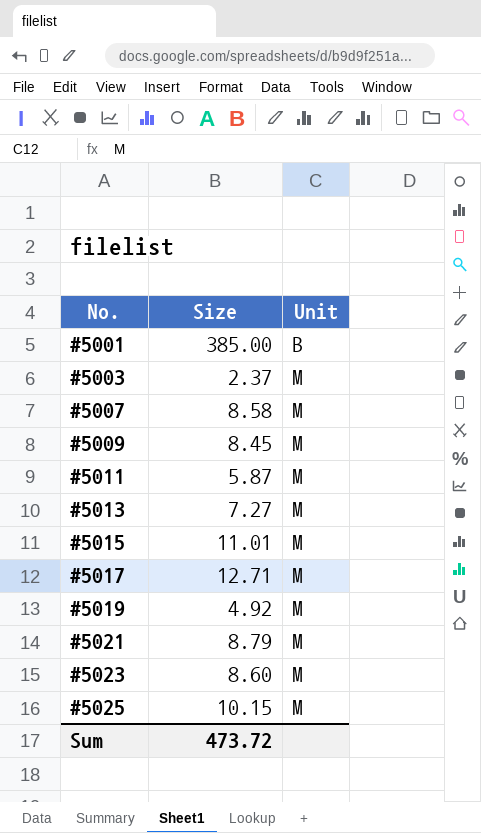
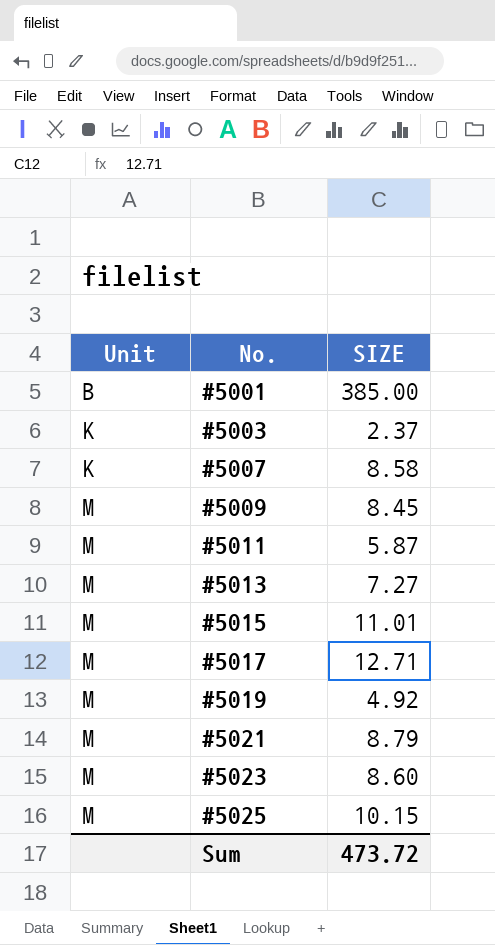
column Unit | position: 3 -> 1
column name: Size -> SIZE
#5003 | Unit: M -> K
#5007 | Unit: M -> K

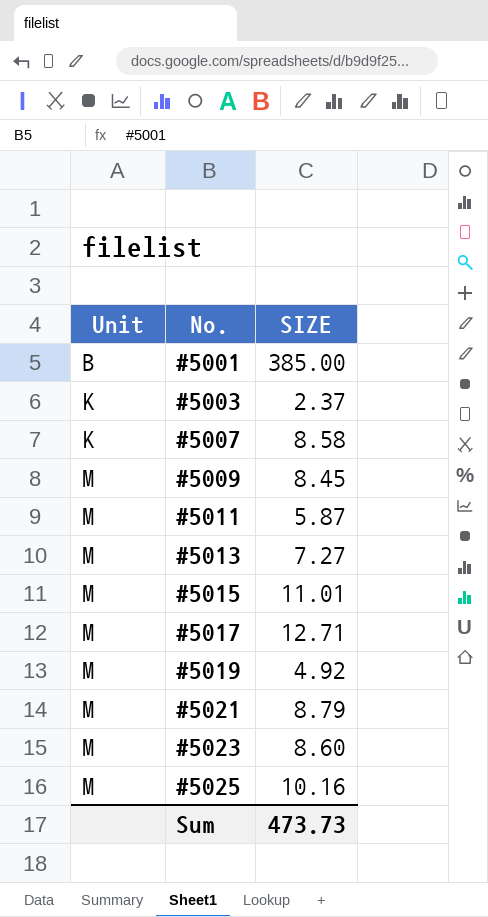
#5025 | SIZE: 10.15 -> 10.16
Sum | SIZE: 473.72 -> 473.73

